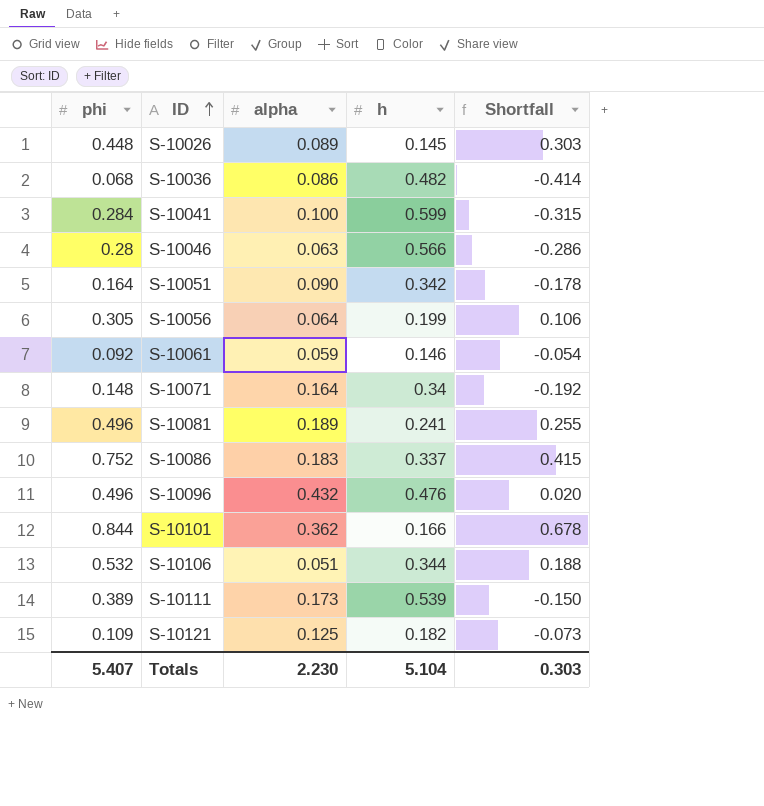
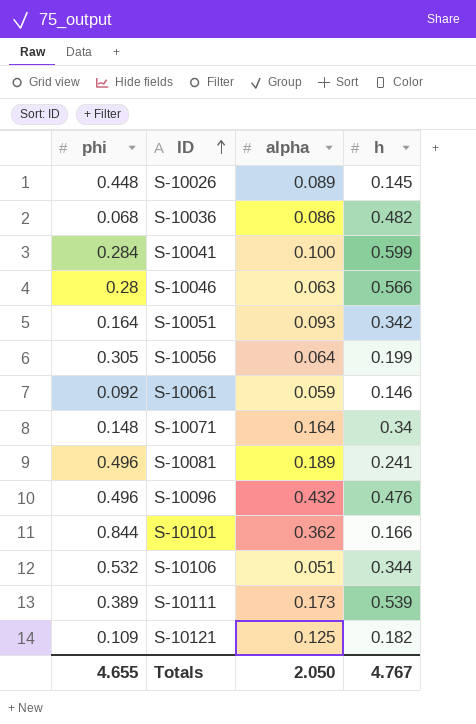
column Shortfall | formula: [phi] - [h] -> none
row S-10086: 0.752 | 0.183 | 0.337 | 0.415 -> none
S-10051 | alpha: 0.090 -> 0.093
Totals | phi: 5.407 -> 4.655
Totals | alpha: 2.230 -> 2.050
Totals | h: 5.104 -> 4.767

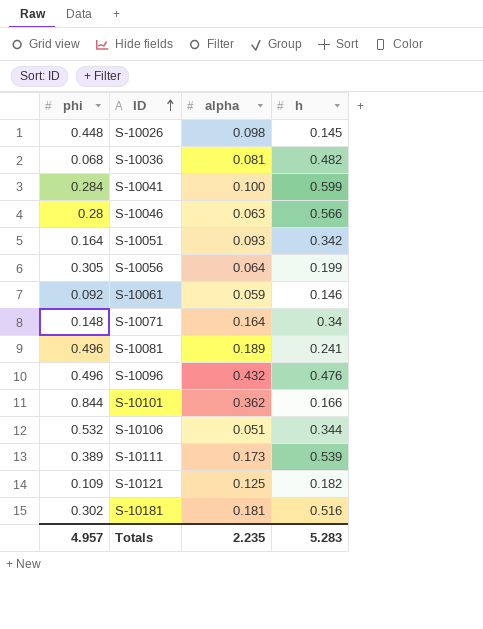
S-10026 | alpha: 0.089 -> 0.098
S-10036 | alpha: 0.086 -> 0.081
row S-10181: none -> 0.302 | 0.181 | 0.516
Totals | phi: 4.655 -> 4.957
Totals | alpha: 2.050 -> 2.235
Totals | h: 4.767 -> 5.283

